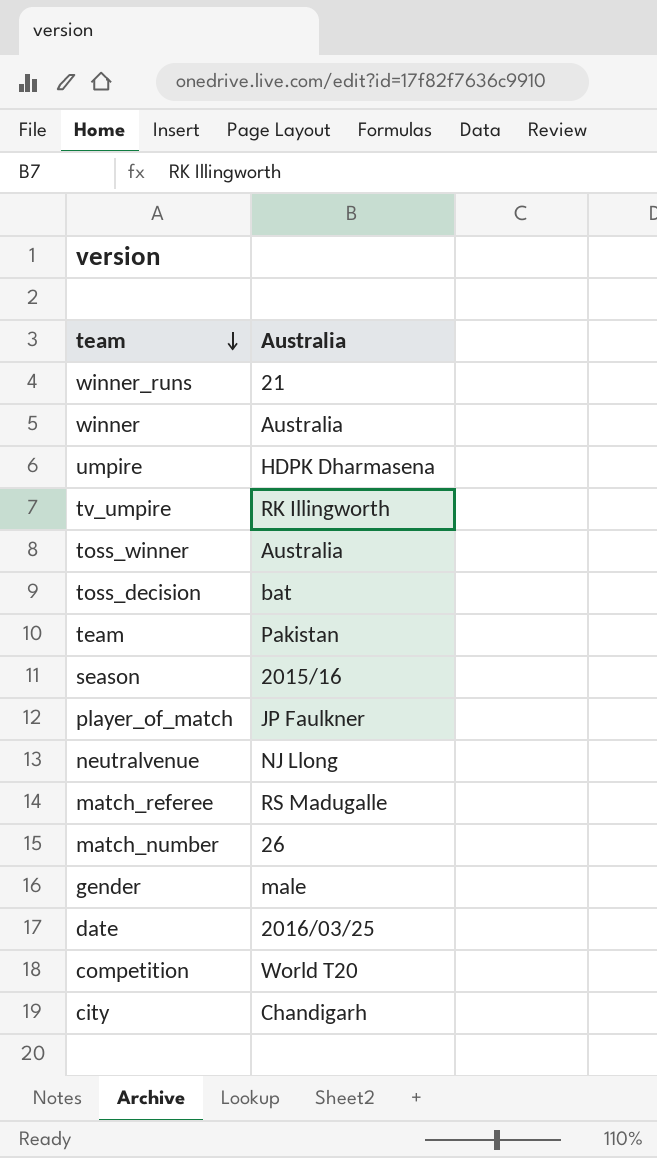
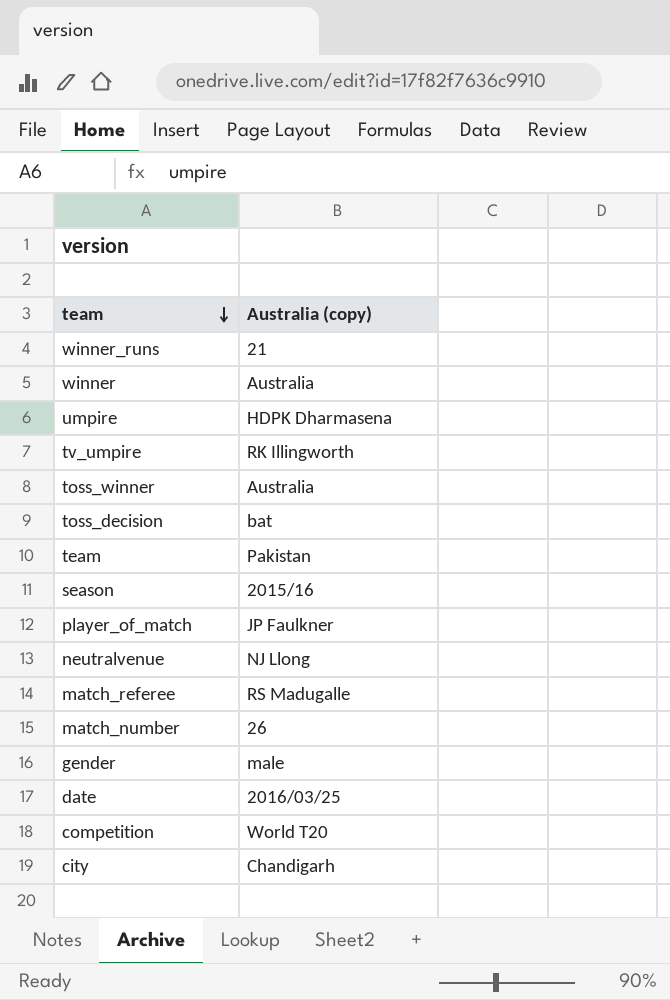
column name: Australia -> Australia (copy)

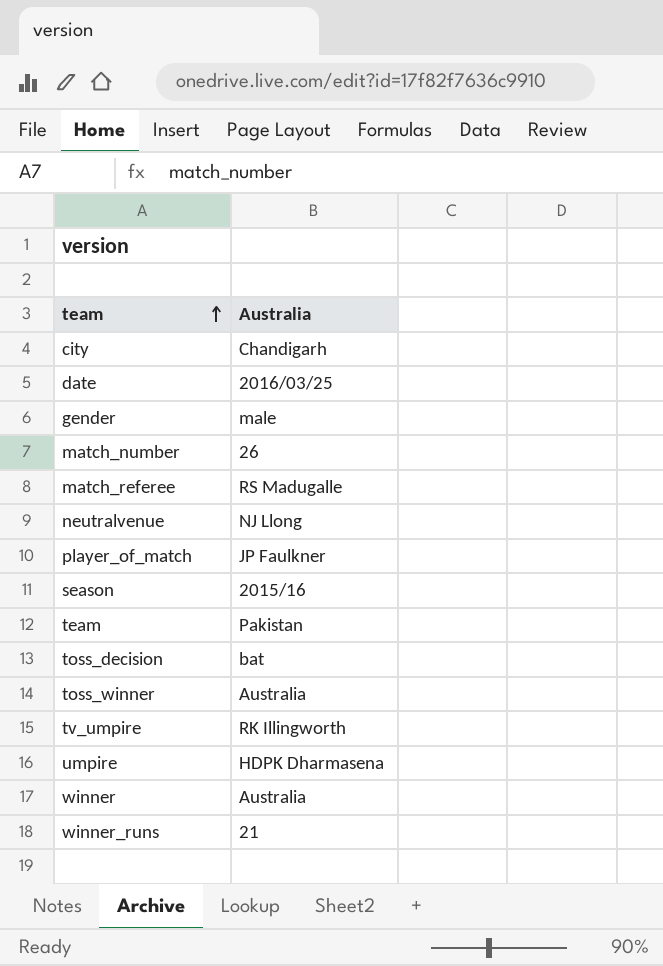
row order: team descending -> team ascending
column name: Australia (copy) -> Australia
row competition: World T20 -> none

